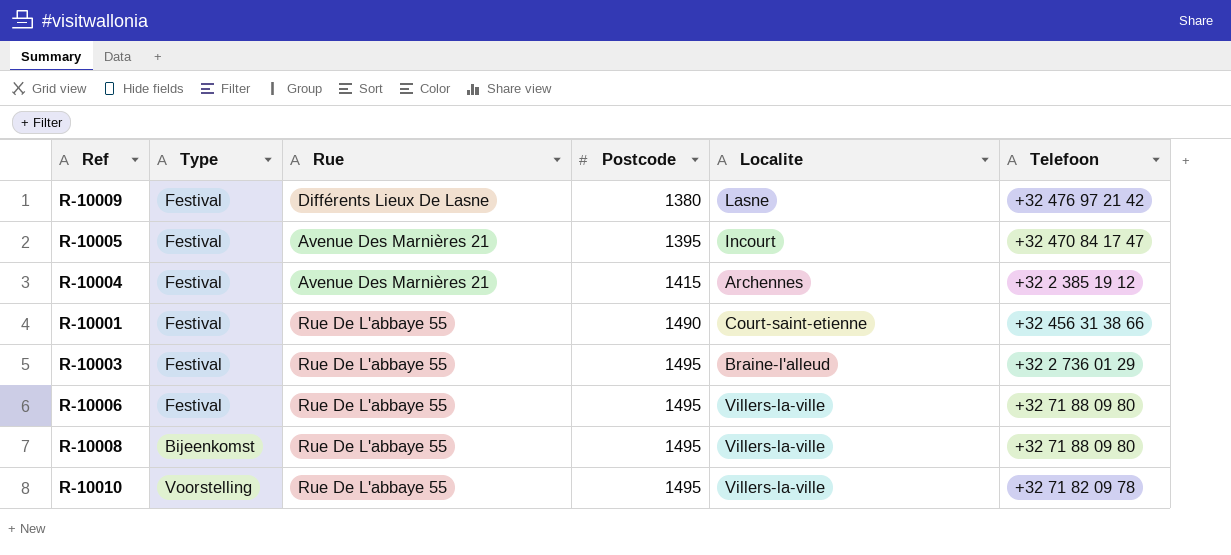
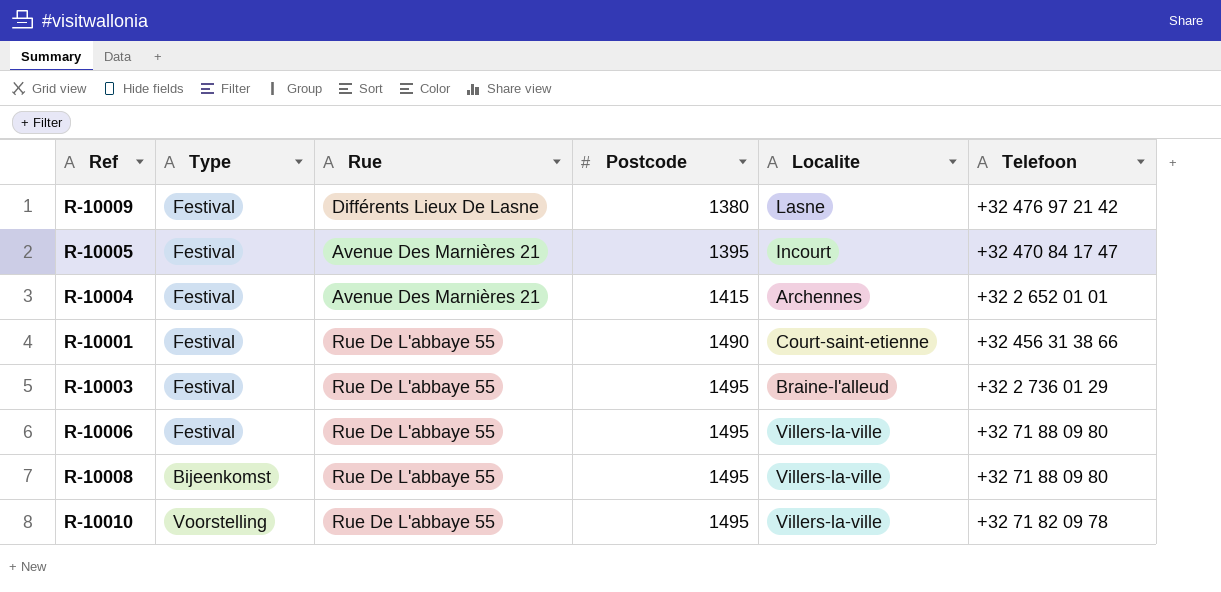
R-10004 | Telefoon: +32 2 385 19 12 -> +32 2 652 01 01

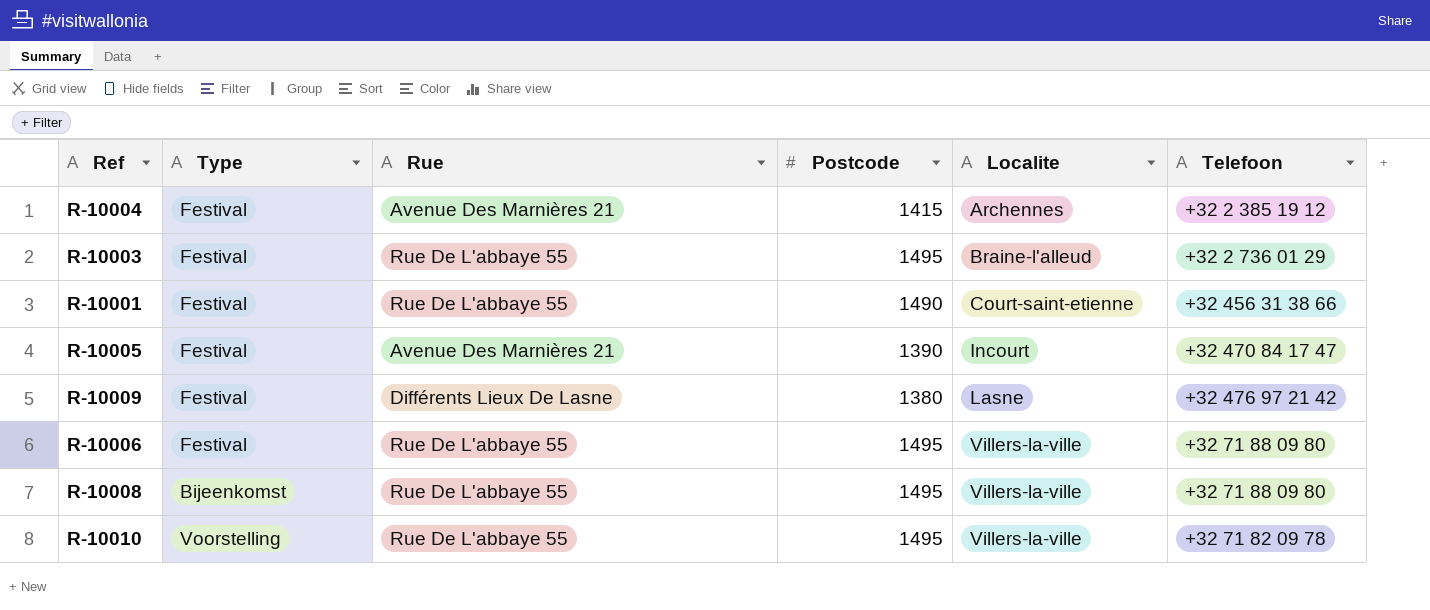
row order: Postcode ascending -> Localite ascending
R-10004 | Telefoon: +32 2 652 01 01 -> +32 2 385 19 12
R-10005 | Postcode: 1395 -> 1390

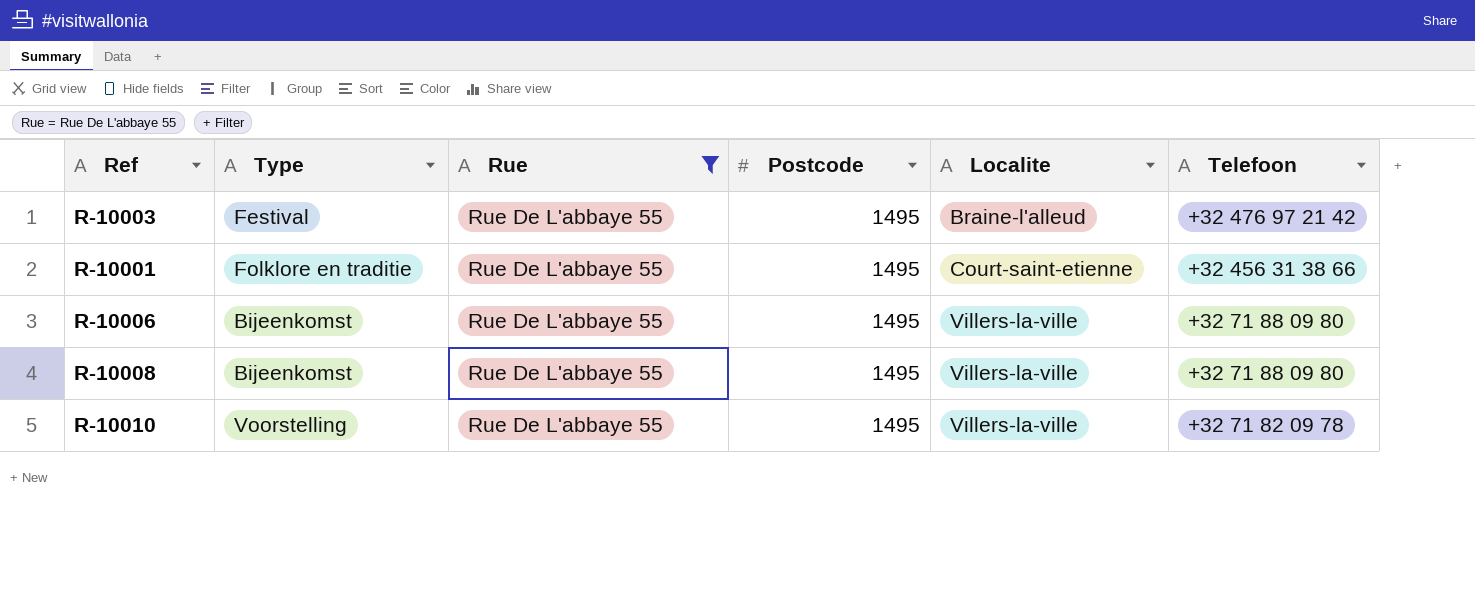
filter: none -> Rue = Rue De L'abbaye 55
R-10003 | Telefoon: +32 2 736 01 29 -> +32 476 97 21 42
R-10001 | Type: Festival -> Folklore en traditie
R-10001 | Postcode: 1490 -> 1495
R-10006 | Type: Festival -> Bijeenkomst

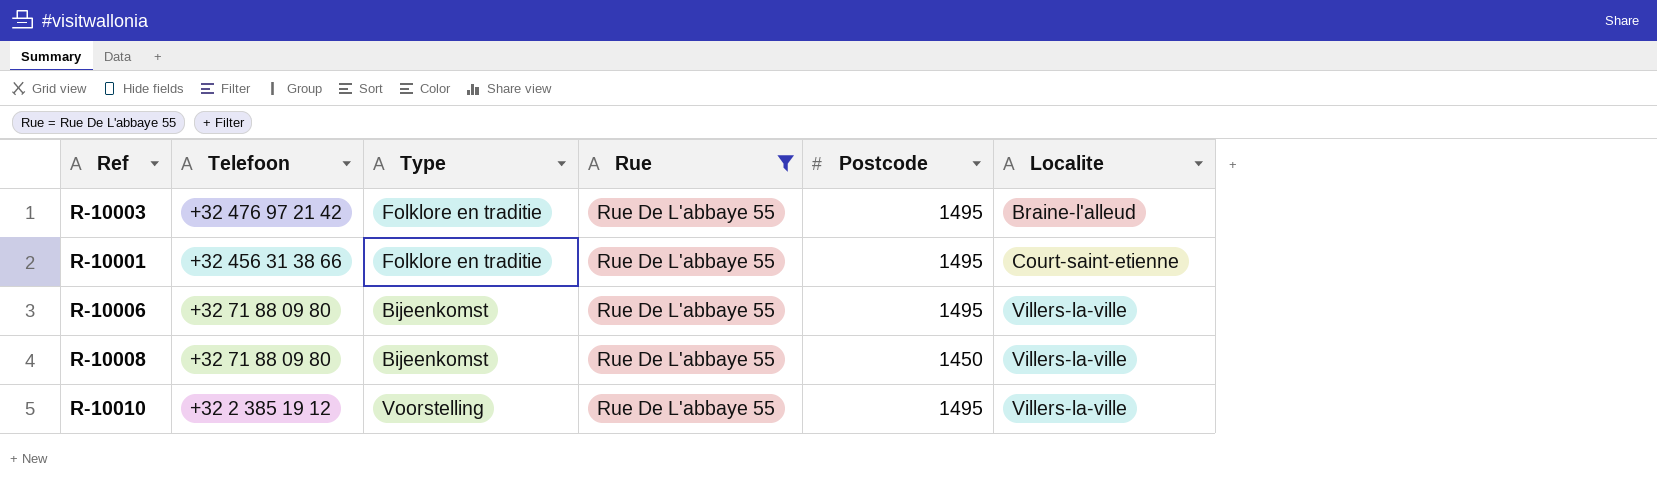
column Telefoon | position: 6 -> 2
R-10003 | Type: Festival -> Folklore en traditie
R-10008 | Postcode: 1495 -> 1450
R-10010 | Telefoon: +32 71 82 09 78 -> +32 2 385 19 12

